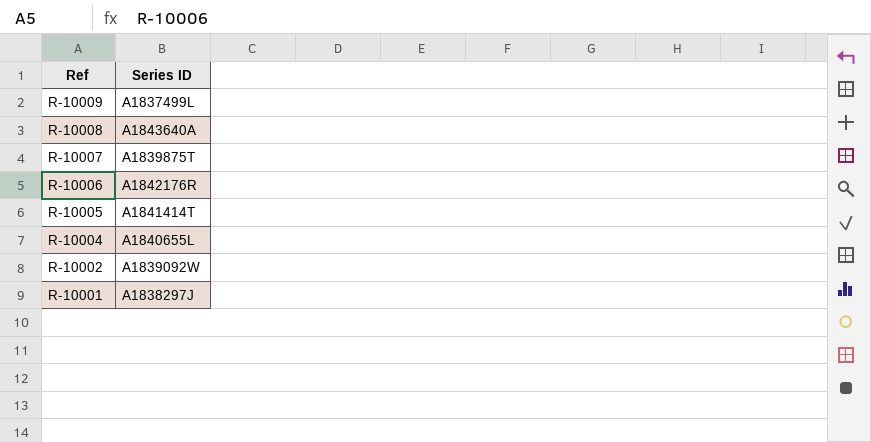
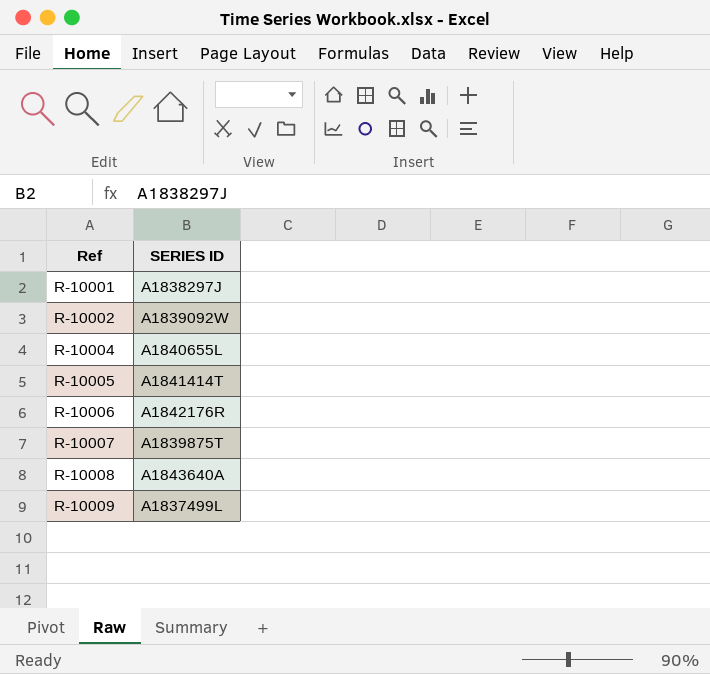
row order: Ref descending -> Ref ascending
column name: Series ID -> SERIES ID

